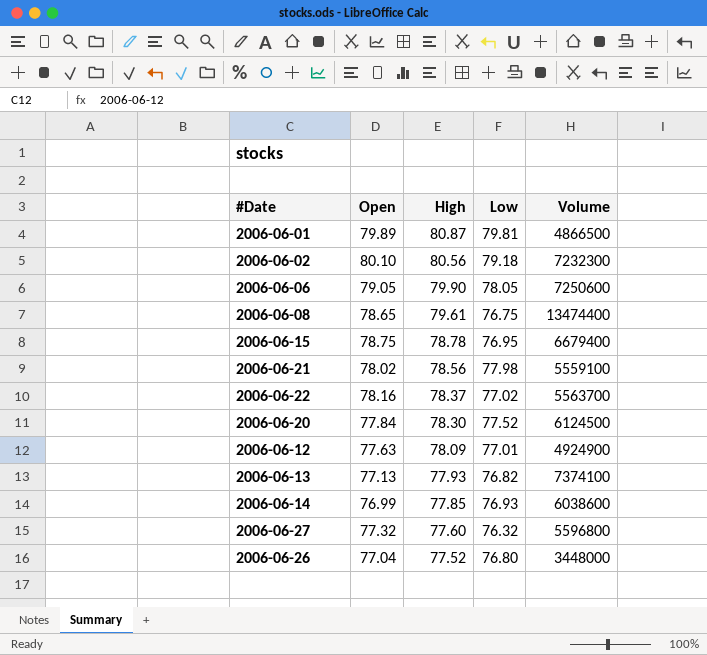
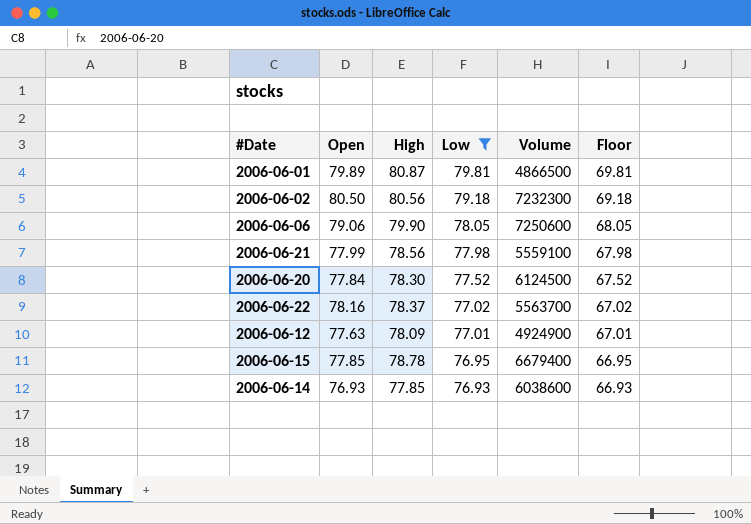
filter: none -> Low >= 76.93
row order: High descending -> Low descending
column Floor | formula: none -> [Low] - 10
2006-06-02 | Open: 80.10 -> 80.50
2006-06-06 | Open: 79.05 -> 79.06
2006-06-21 | Open: 78.02 -> 77.99
2006-06-15 | Open: 78.75 -> 77.85
2006-06-14 | Open: 76.99 -> 76.93

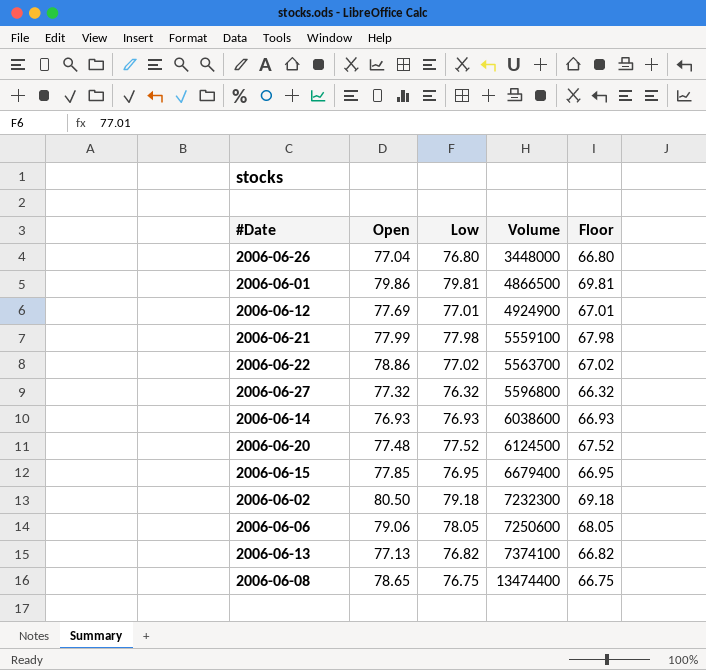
filter: Low >= 76.93 -> none
row order: Low descending -> Volume ascending
column High | position: 3 -> none
2006-06-01 | Open: 79.89 -> 79.86
2006-06-12 | Open: 77.63 -> 77.69
2006-06-22 | Open: 78.16 -> 78.86
2006-06-20 | Open: 77.84 -> 77.48

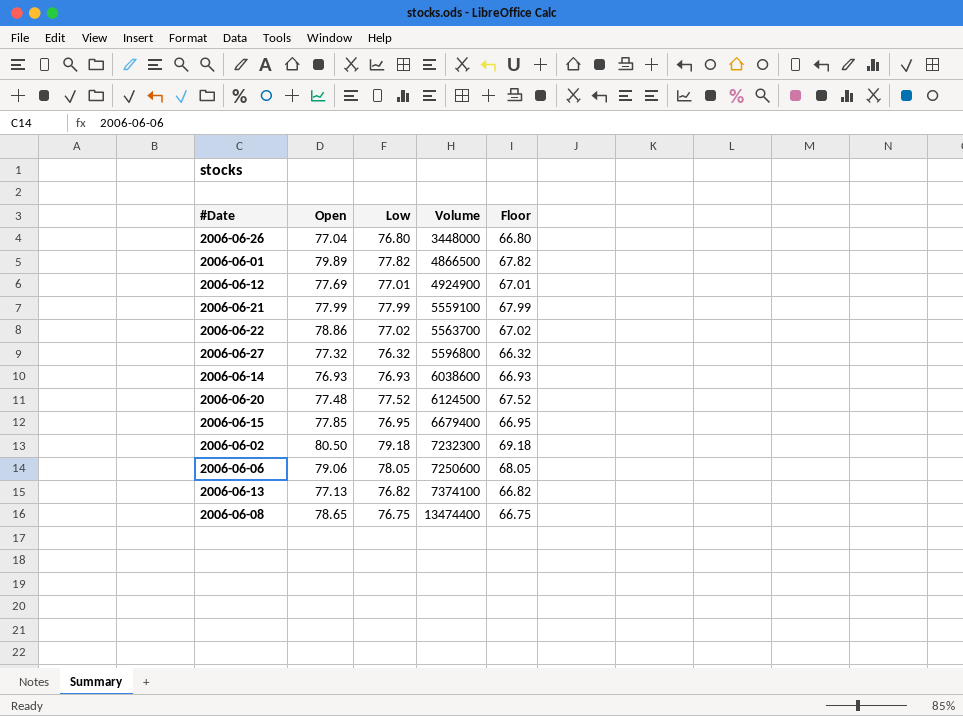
2006-06-01 | Open: 79.86 -> 79.89
2006-06-01 | Low: 79.81 -> 77.82
2006-06-01 | Floor: 69.81 -> 67.82
2006-06-21 | Low: 77.98 -> 77.99
2006-06-21 | Floor: 67.98 -> 67.99

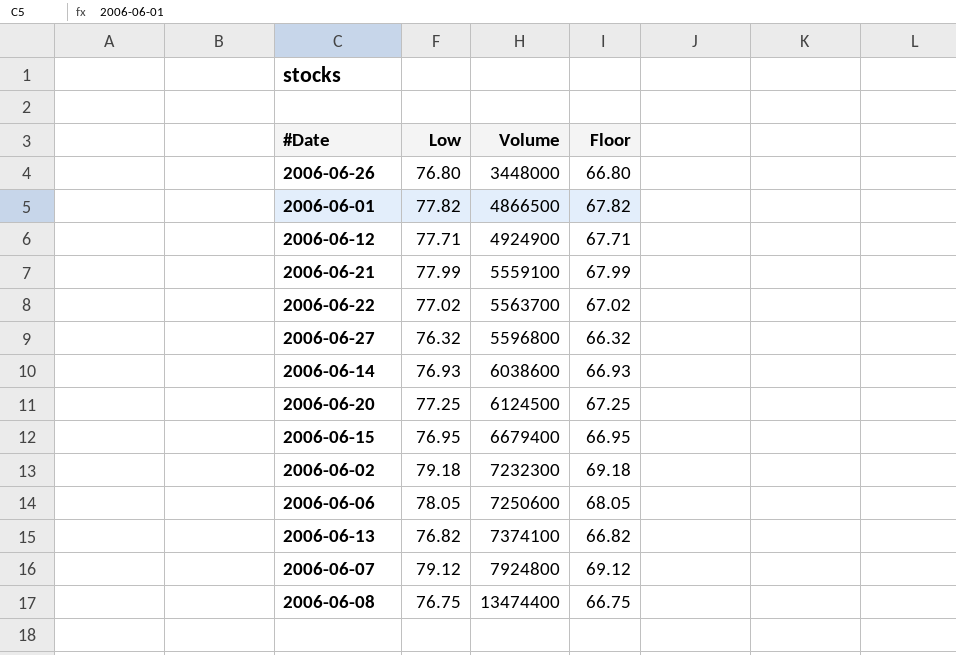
column Open | position: 2 -> none
2006-06-12 | Low: 77.01 -> 77.71
2006-06-12 | Floor: 67.01 -> 67.71
2006-06-20 | Low: 77.52 -> 77.25
2006-06-20 | Floor: 67.52 -> 67.25
row 2006-06-07: none -> 79.12 | 7924800 | 69.12

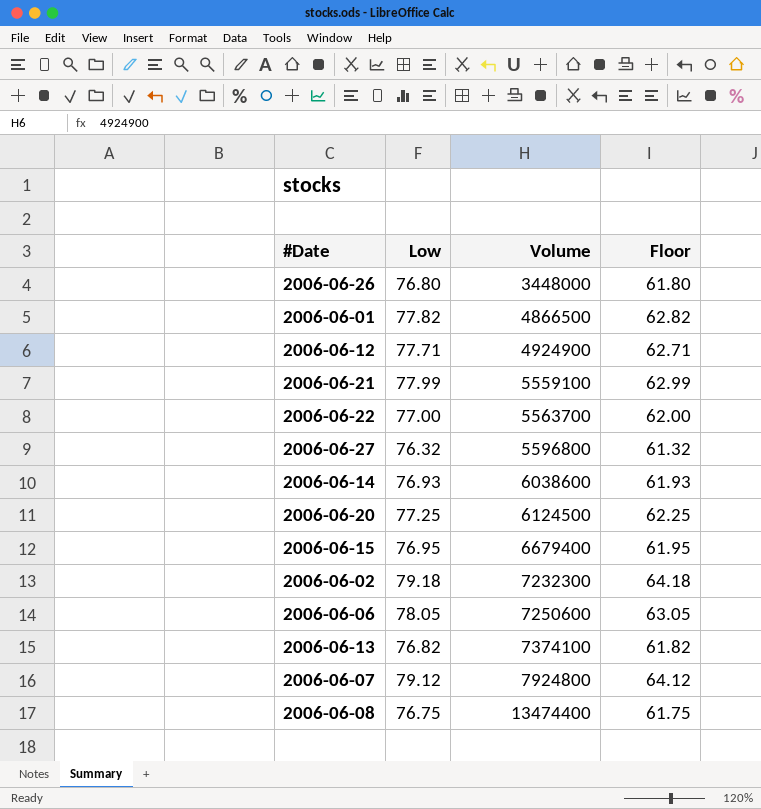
column Floor | formula: [Low] - 10 -> [Low] - 15
2006-06-22 | Low: 77.02 -> 77.00

